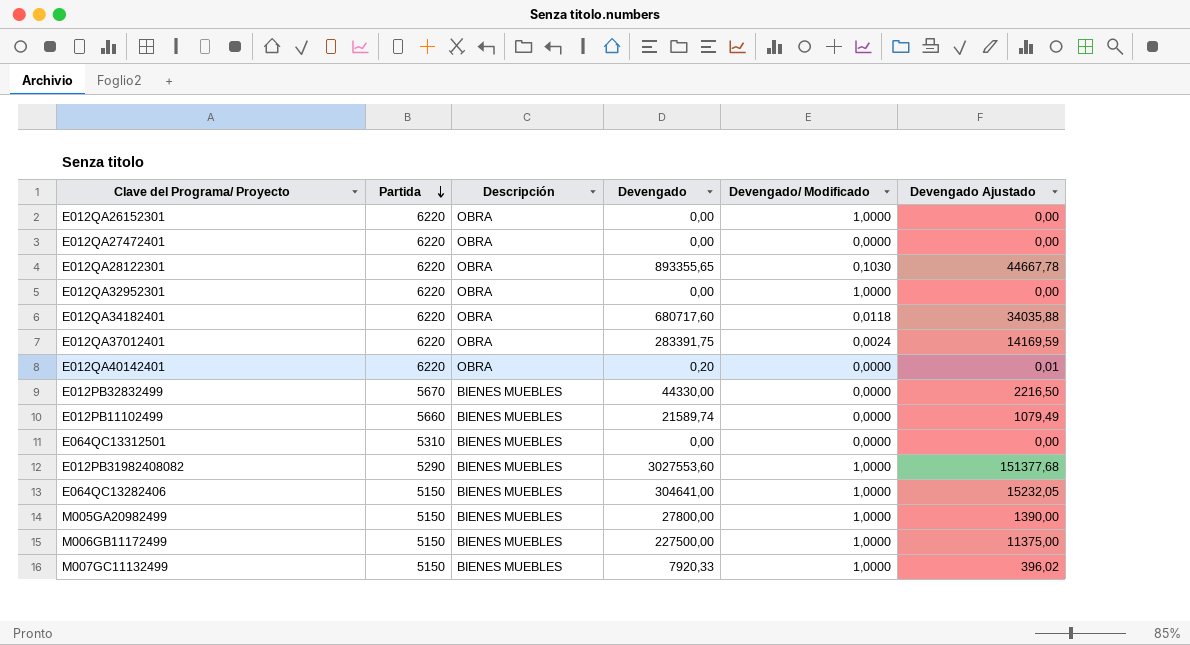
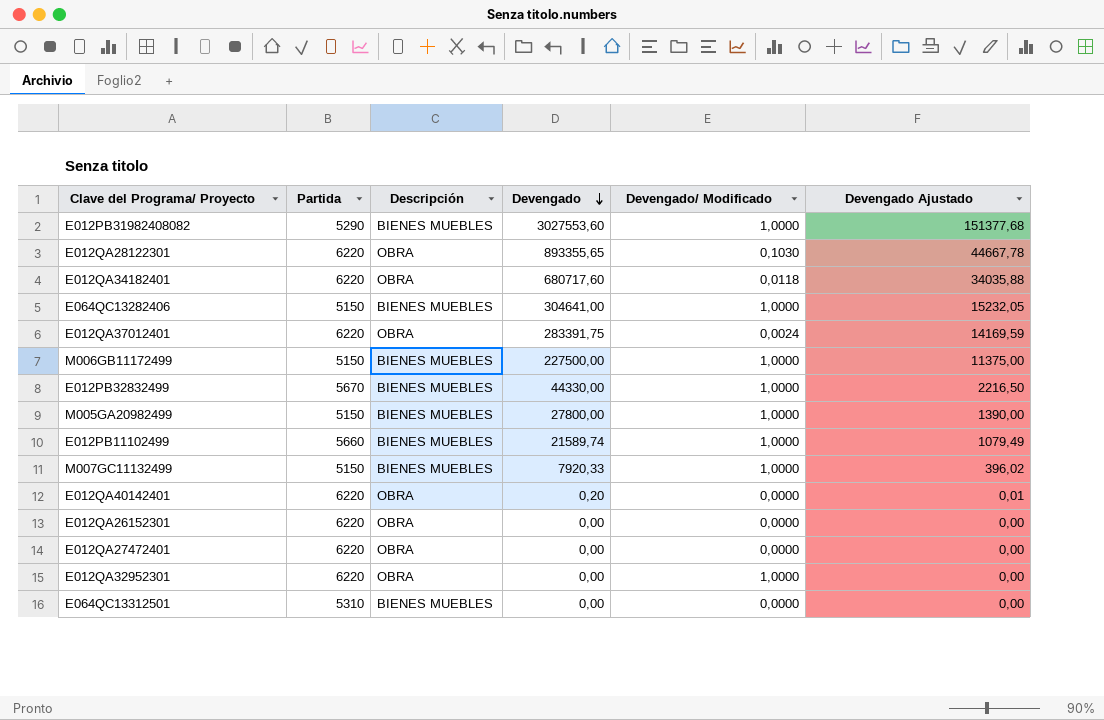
row order: Partida descending -> Devengado descending
E012PB32832499 | Devengado/ Modificado: 0,0000 -> 1,0000
E012PB11102499 | Devengado/ Modificado: 0,0000 -> 1,0000
E012QA26152301 | Devengado/ Modificado: 1,0000 -> 0,0000

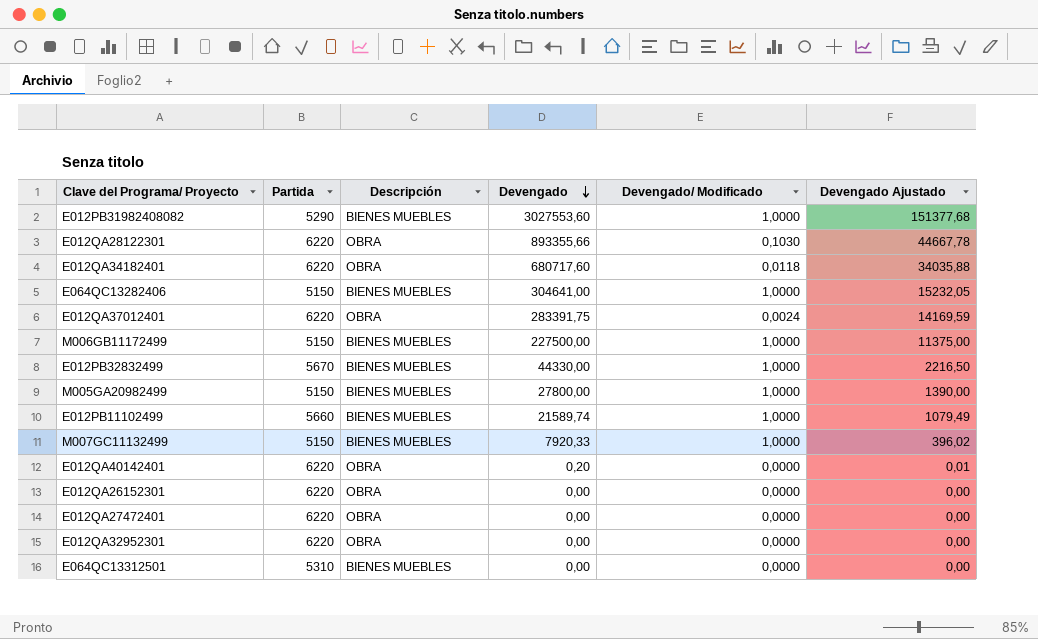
E012QA28122301 | Devengado: 893355,65 -> 893355,66
E012QA32952301 | Devengado/ Modificado: 1,0000 -> 0,0000

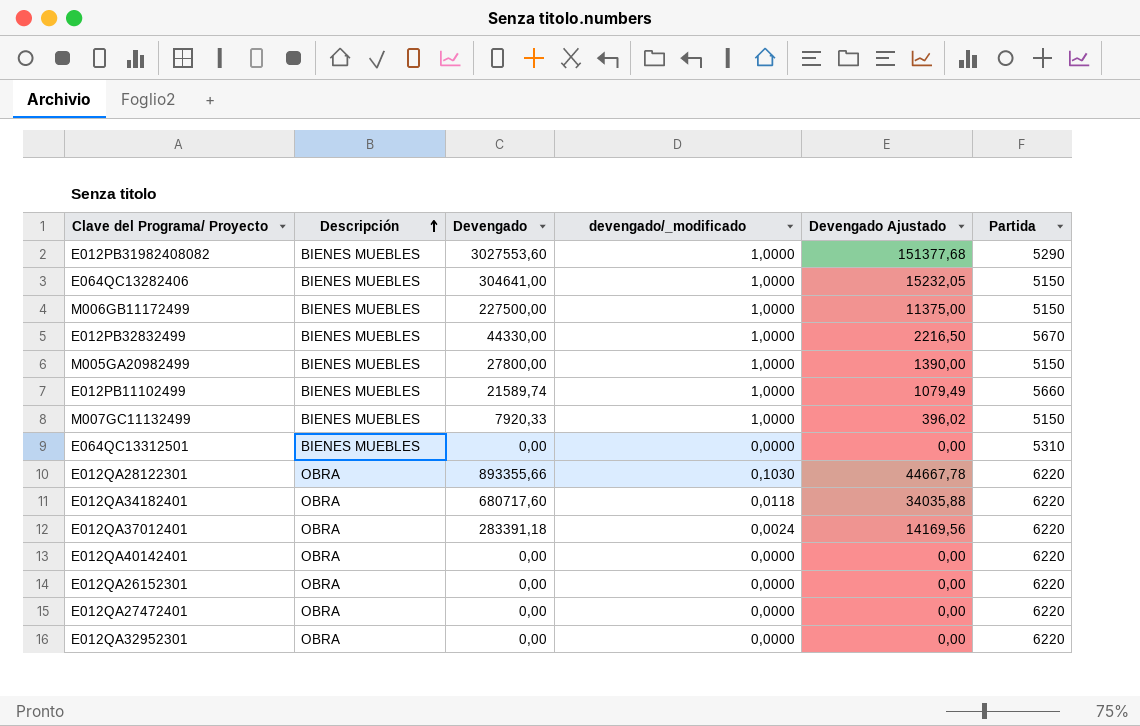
row order: Devengado descending -> Descripción ascending
column name: Devengado/ Modificado -> devengado/_modificado
column Partida | position: 2 -> 6
E012QA37012401 | Devengado: 283391,75 -> 283391,18
E012QA37012401 | Devengado Ajustado: 14169,59 -> 14169,56
E012QA40142401 | Devengado: 0,20 -> 0,00
E012QA40142401 | Devengado Ajustado: 0,01 -> 0,00

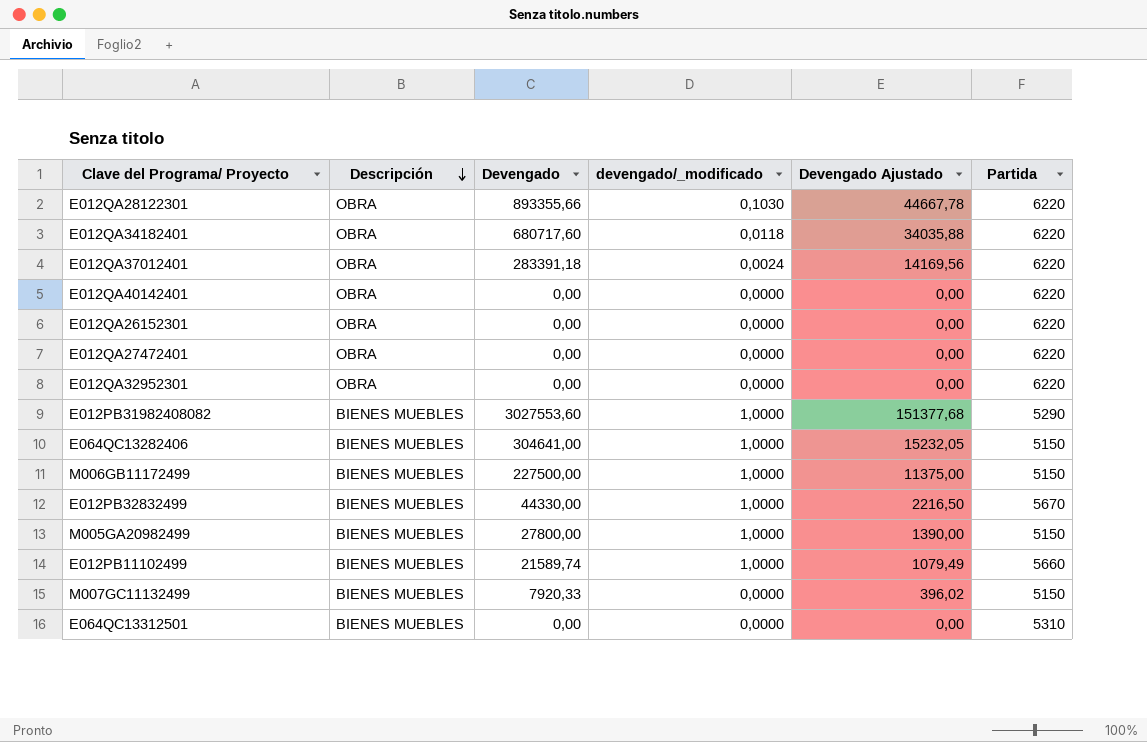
row order: Descripción ascending -> Descripción descending
M007GC11132499 | devengado/_modificado: 1,0000 -> 0,0000

